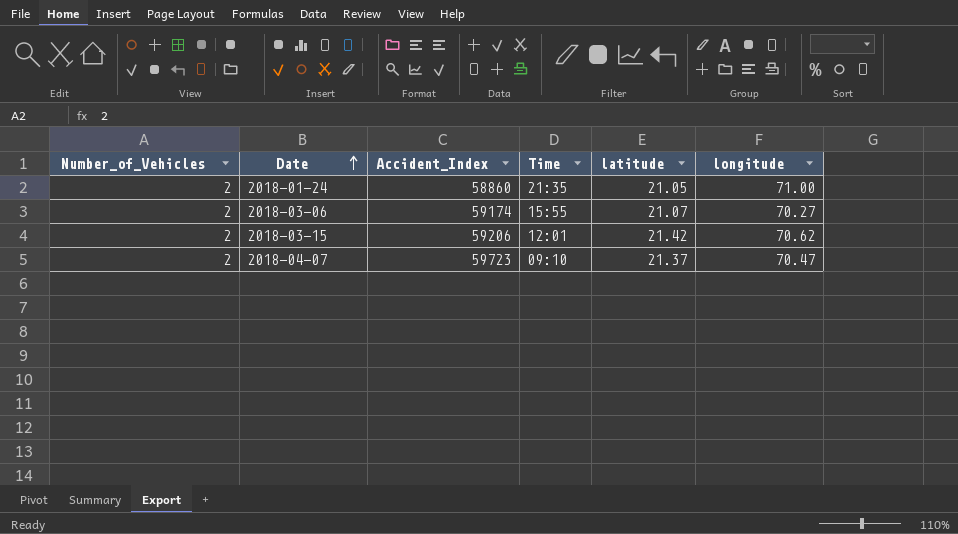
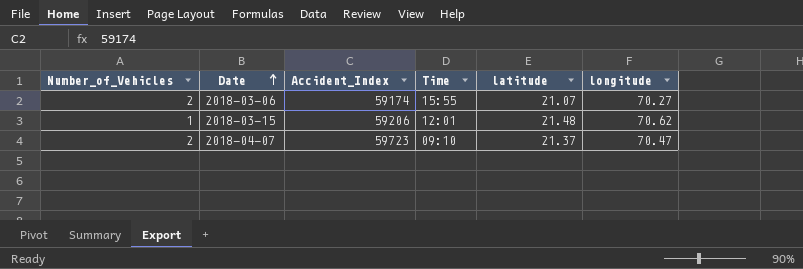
row 2018-01-24: 2 | 58860 | 21:35 | 21.05 | 71.00 -> none
2018-03-15 | Number_of_Vehicles: 2 -> 1
2018-03-15 | latitude: 21.42 -> 21.48

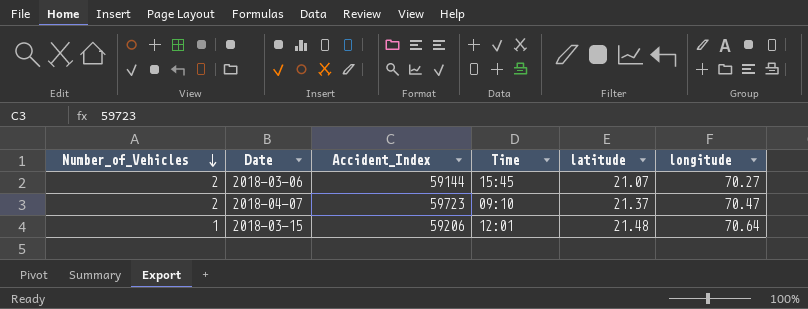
row order: Date ascending -> Number_of_Vehicles descending
2018-03-06 | Accident_Index: 59174 -> 59144
2018-03-06 | Time: 15:55 -> 15:45
2018-03-15 | longitude: 70.62 -> 70.64

